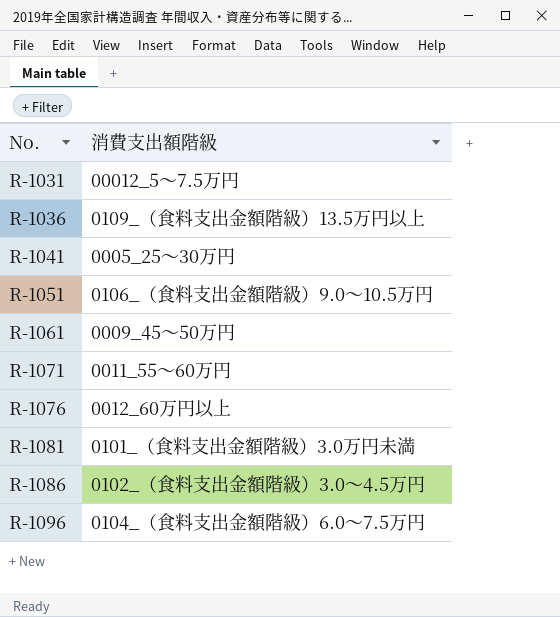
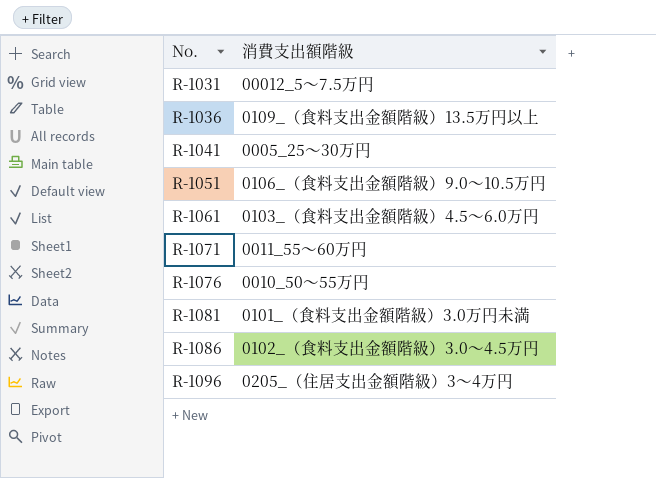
R-1061 | 消費支出額階級: 0009_45～50万円 -> 0103_（食料支出金額階級）4.5～6.0万円
R-1076 | 消費支出額階級: 0012_60万円以上 -> 0010_50～55万円
R-1096 | 消費支出額階級: 0104_（食料支出金額階級）6.0～7.5万円 -> 0205_（住居支出金額階級）3～4万円

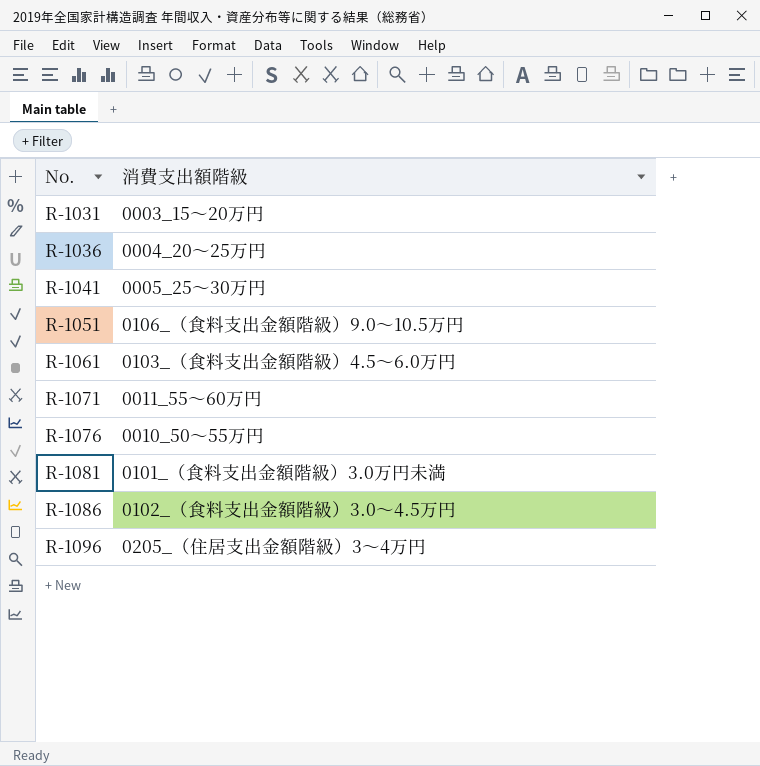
R-1031 | 消費支出額階級: 00012_5～7.5万円 -> 0003_15～20万円
R-1036 | 消費支出額階級: 0109_（食料支出金額階級）13.5万円以上 -> 0004_20～25万円

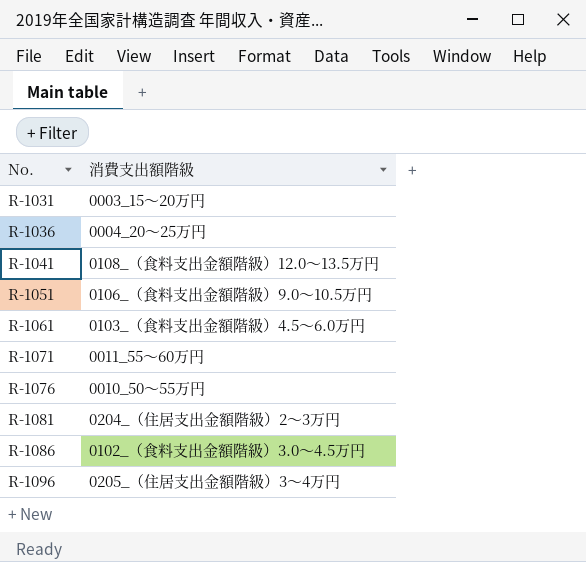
R-1041 | 消費支出額階級: 0005_25～30万円 -> 0108_（食料支出金額階級）12.0～13.5万円
R-1081 | 消費支出額階級: 0101_（食料支出金額階級）3.0万円未満 -> 0204_（住居支出金額階級）2～3万円

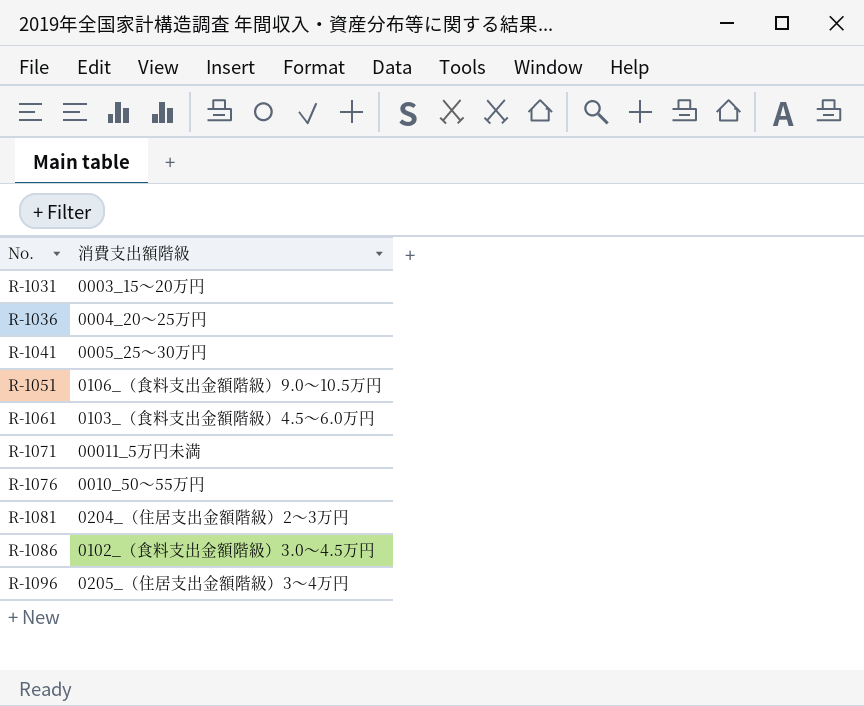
R-1041 | 消費支出額階級: 0108_（食料支出金額階級）12.0～13.5万円 -> 0005_25～30万円
R-1071 | 消費支出額階級: 0011_55～60万円 -> 00011_5万円未満

